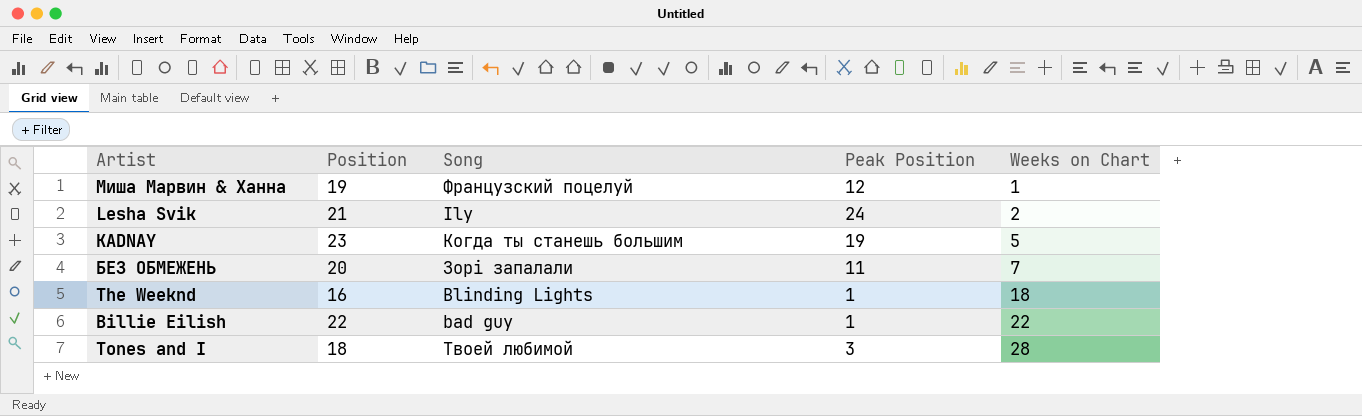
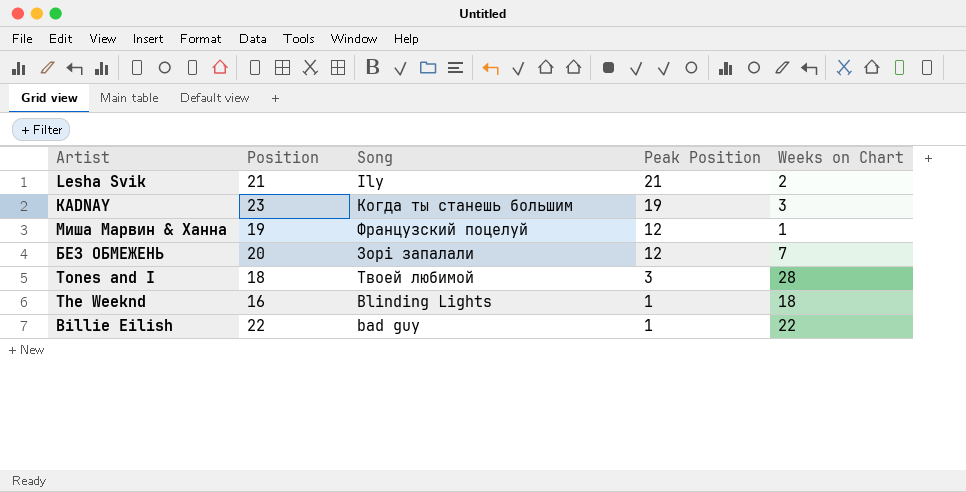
row order: Weeks on Chart ascending -> Peak Position descending
Lesha Svik | Peak Position: 24 -> 21
KADNAY | Weeks on Chart: 5 -> 3
БЕЗ ОБМЕЖЕНЬ | Peak Position: 11 -> 12

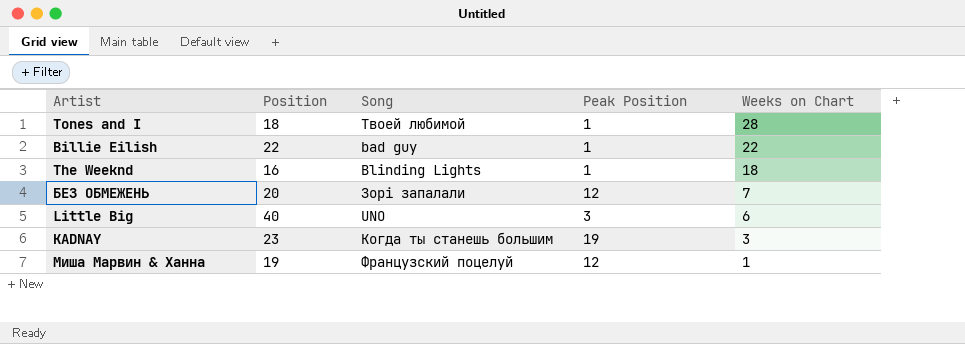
row order: Peak Position descending -> Weeks on Chart descending
row Lesha Svik: 21 | Ily | 21 | 2 -> none
Tones and I | Peak Position: 3 -> 1
row Little Big: none -> 40 | UNO | 3 | 6

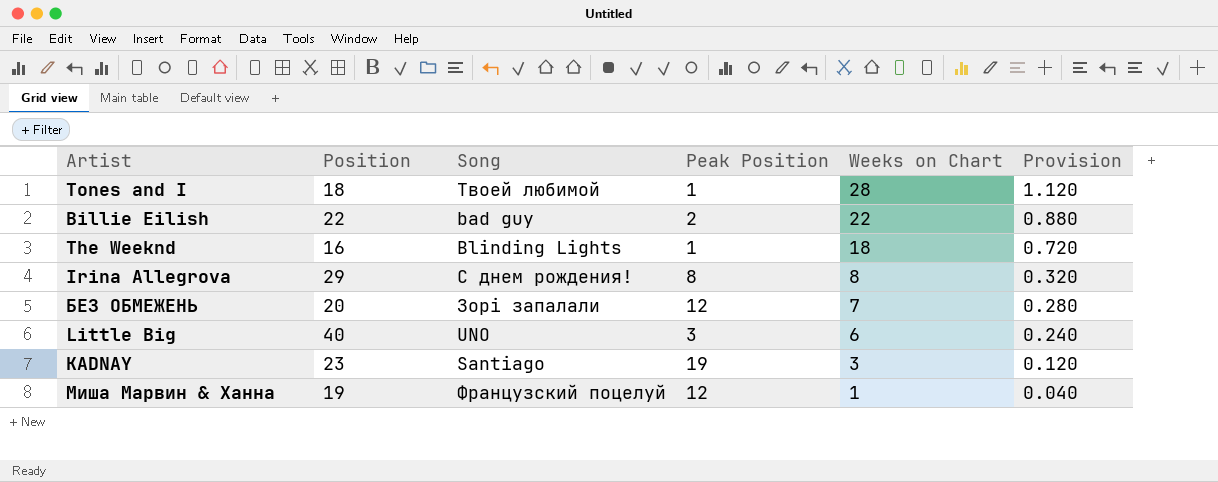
column Provision | formula: none -> [Weeks on Chart] * 0.04
Billie Eilish | Peak Position: 1 -> 2
row Irina Allegrova: none -> 29 | С днем рождения! | 8 | 8 | 0.320
KADNAY | Song: Когда ты станешь большим -> Santiago

